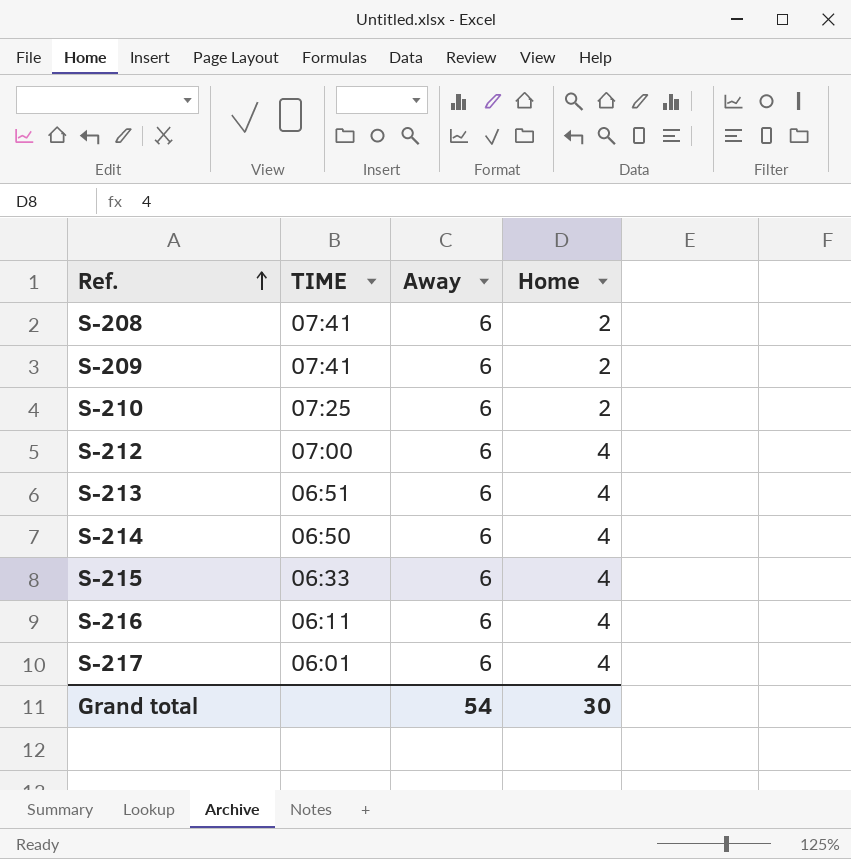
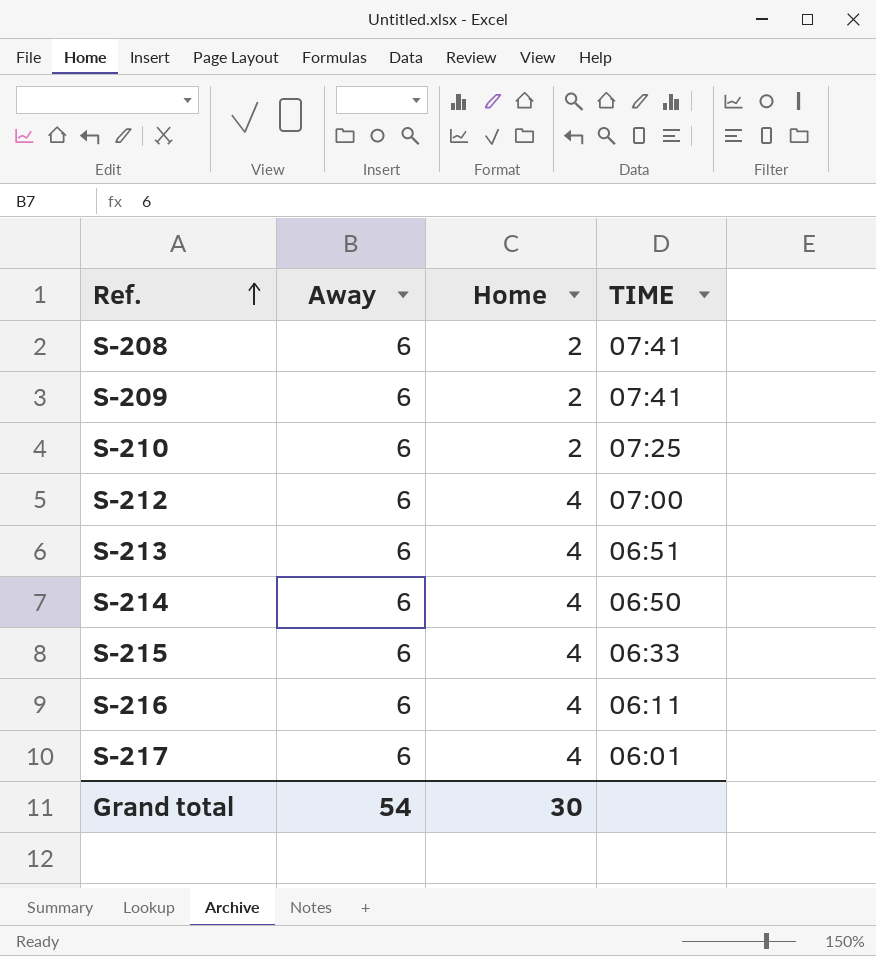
column TIME | position: 2 -> 4

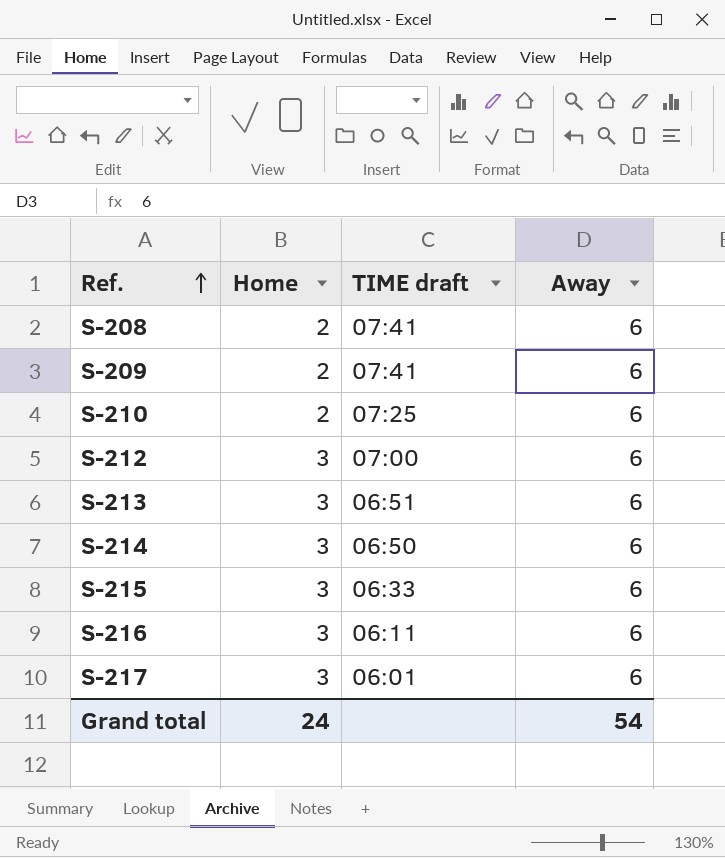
column name: TIME -> TIME draft
column Away | position: 2 -> 4
S-212 | Home: 4 -> 3
S-213 | Home: 4 -> 3
S-214 | Home: 4 -> 3
S-215 | Home: 4 -> 3
S-216 | Home: 4 -> 3
S-217 | Home: 4 -> 3
Grand total | Home: 30 -> 24

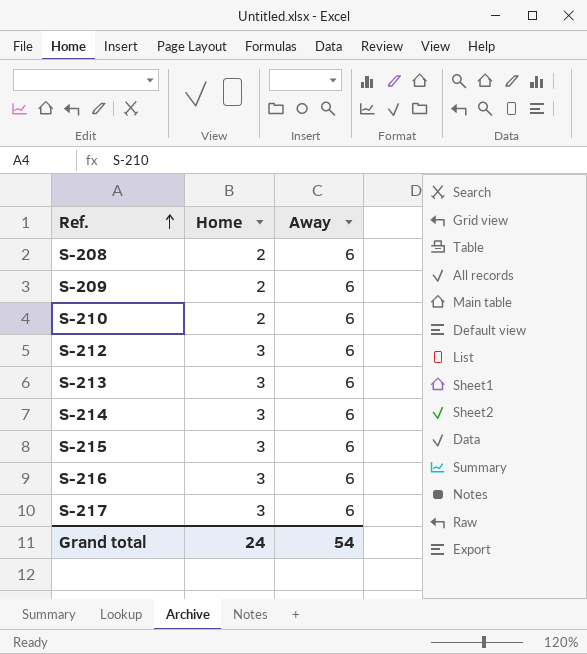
column TIME draft | position: 3 -> none

